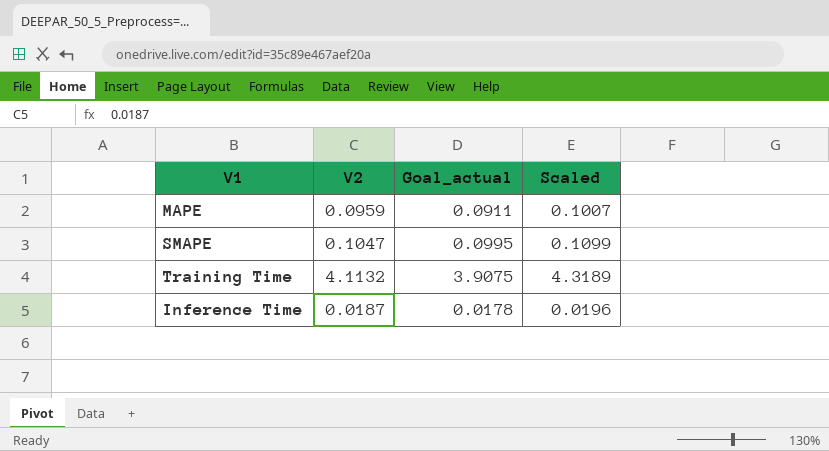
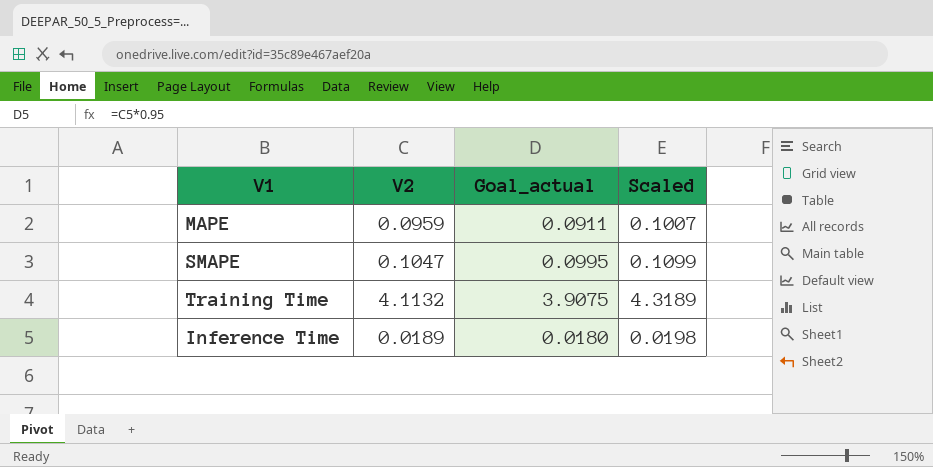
Inference Time | V2: 0.0187 -> 0.0189
Inference Time | Goal_actual: 0.0178 -> 0.0180
Inference Time | Scaled: 0.0196 -> 0.0198

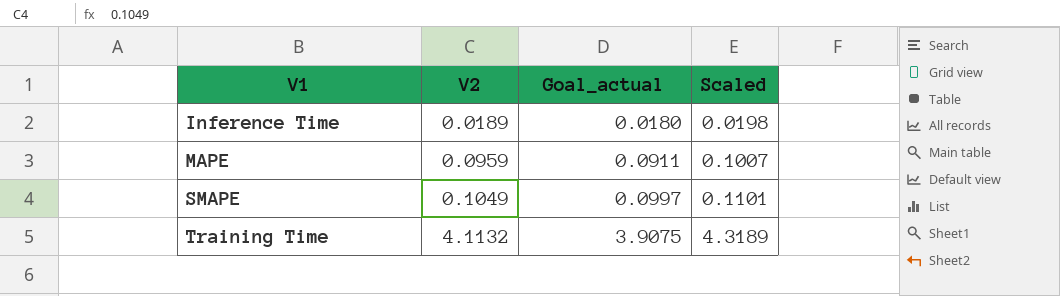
row order: none -> V1 ascending
SMAPE | V2: 0.1047 -> 0.1049
SMAPE | Goal_actual: 0.0995 -> 0.0997
SMAPE | Scaled: 0.1099 -> 0.1101

